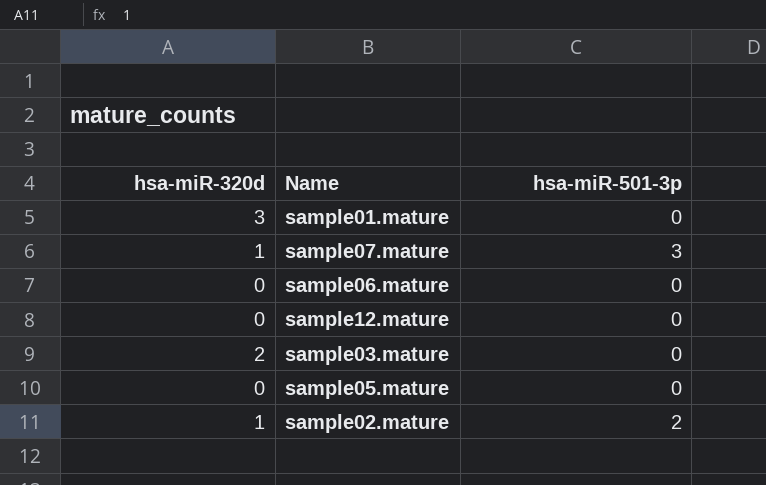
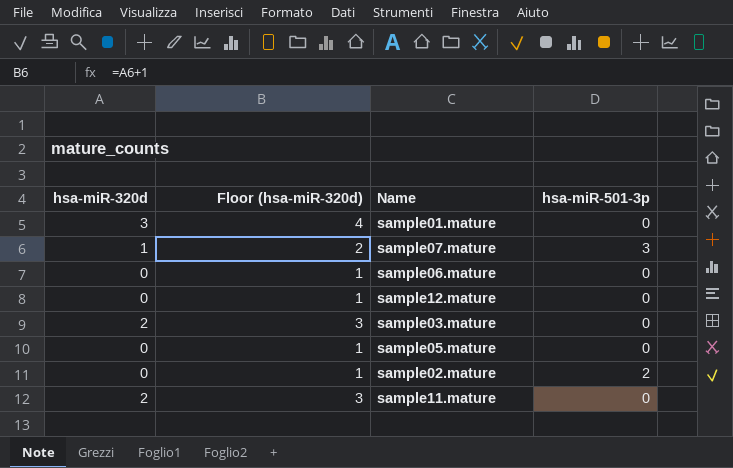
column Floor (hsa-miR-320d) | formula: none -> [hsa-miR-320d] + 1
sample02.mature | hsa-miR-320d: 1 -> 0
row sample11.mature: none -> 2 | 3 | 0

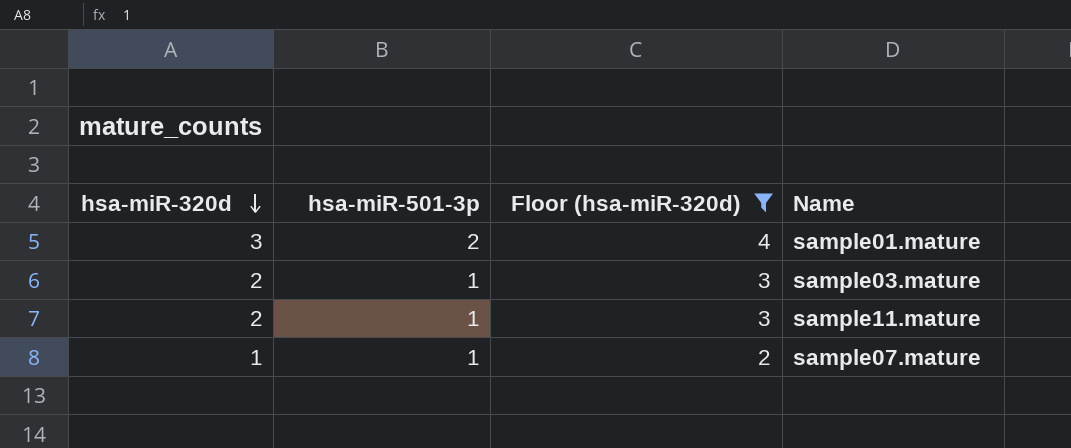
filter: none -> Floor (hsa-miR-320d) != 1
row order: none -> hsa-miR-320d descending
column hsa-miR-501-3p | position: 4 -> 2
sample01.mature | hsa-miR-501-3p: 0 -> 2
sample03.mature | hsa-miR-501-3p: 0 -> 1
sample11.mature | hsa-miR-501-3p: 0 -> 1
sample07.mature | hsa-miR-501-3p: 3 -> 1

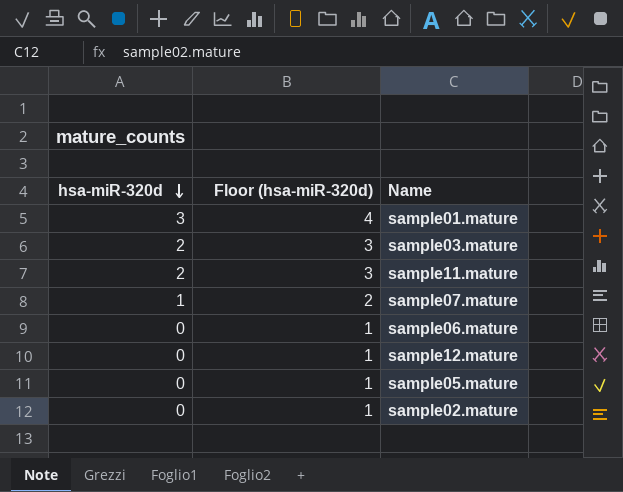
filter: Floor (hsa-miR-320d) != 1 -> none
column hsa-miR-501-3p | position: 2 -> none

